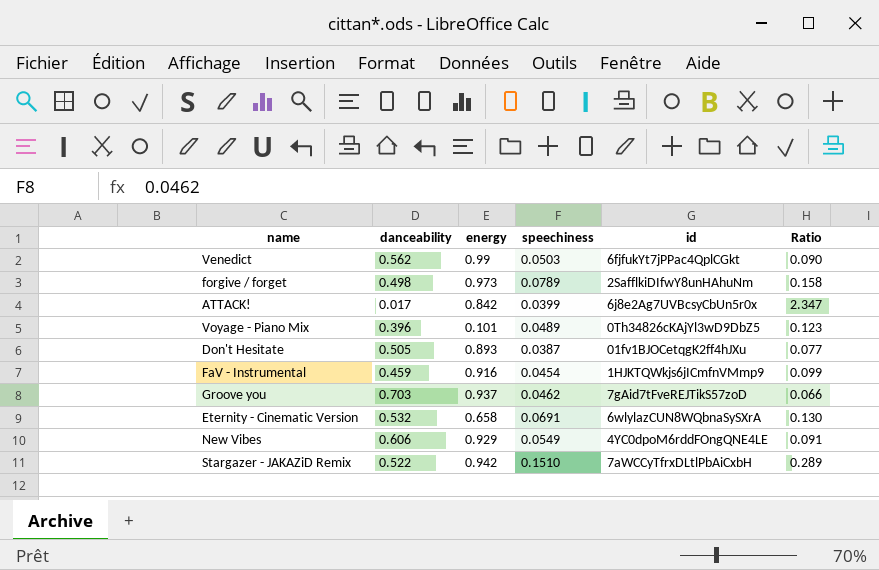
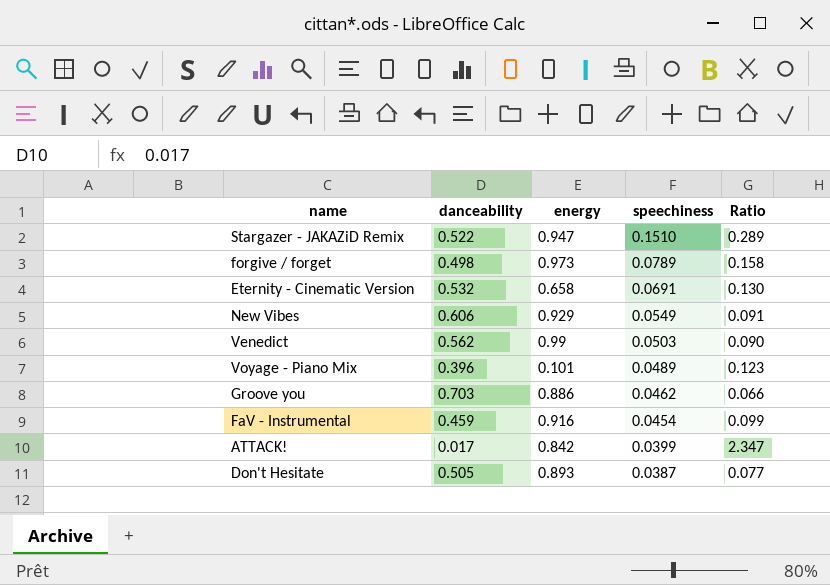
row order: none -> speechiness descending
column id | position: 5 -> none
Stargazer - JAKAZiD Remix | energy: 0.942 -> 0.947
Groove you | energy: 0.937 -> 0.886

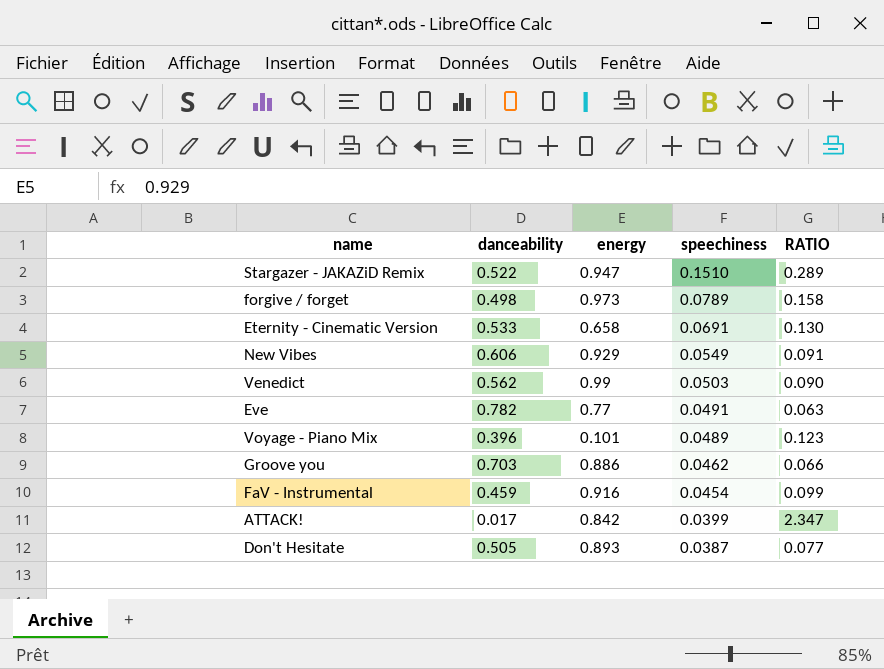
column name: Ratio -> RATIO
Eternity - Cinematic Version | danceability: 0.532 -> 0.533
row Eve: none -> 0.782 | 0.77 | 0.0491 | 0.063

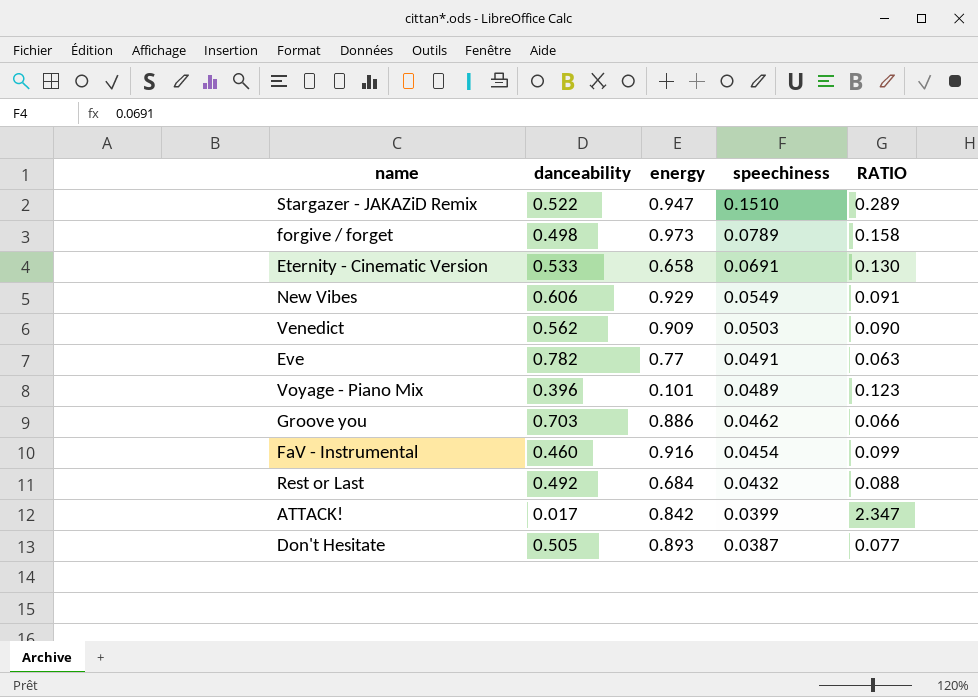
Venedict | energy: 0.99 -> 0.909
FaV - Instrumental | danceability: 0.459 -> 0.460
row Rest or Last: none -> 0.492 | 0.684 | 0.0432 | 0.088

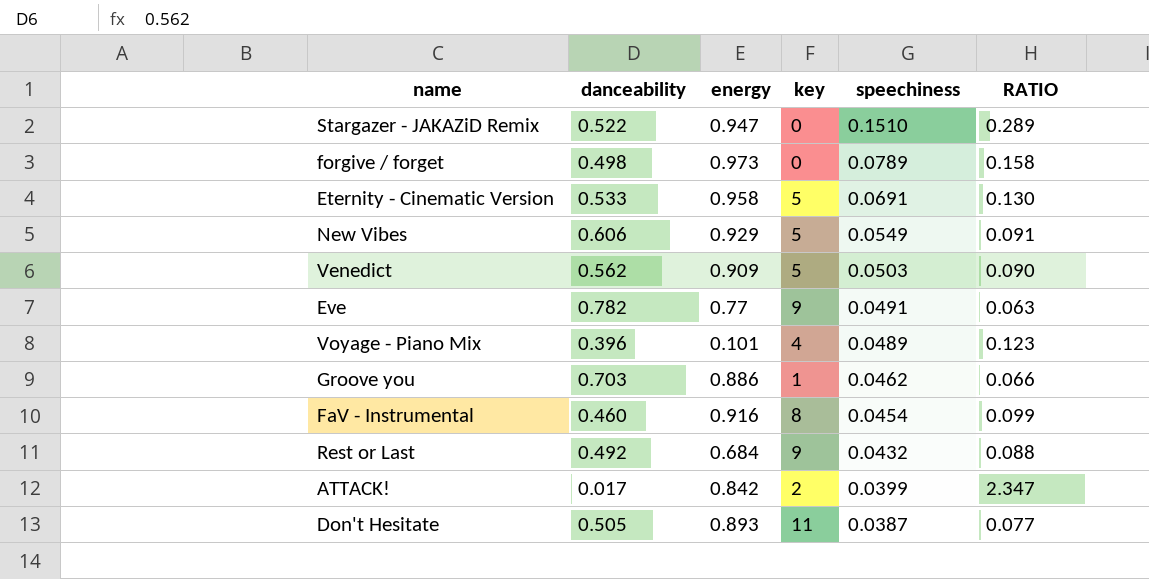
column key | position: none -> 4
Eternity - Cinematic Version | energy: 0.658 -> 0.958

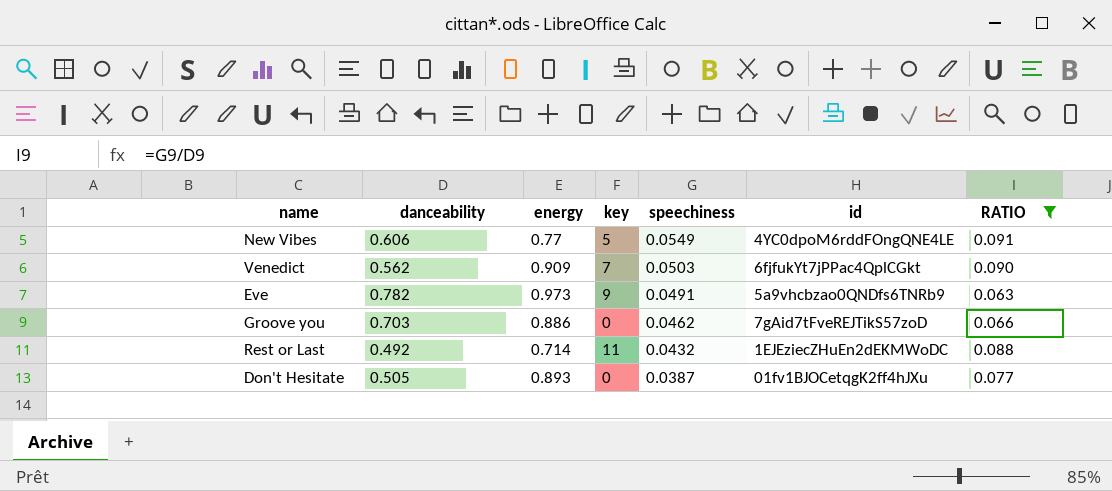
filter: none -> RATIO <= 0.091
column id | position: none -> 6
New Vibes | energy: 0.929 -> 0.77
Venedict | key: 5 -> 7
Eve | energy: 0.77 -> 0.973
Groove you | key: 1 -> 0
Rest or Last | energy: 0.684 -> 0.714
Rest or Last | key: 9 -> 11
Don't Hesitate | key: 11 -> 0

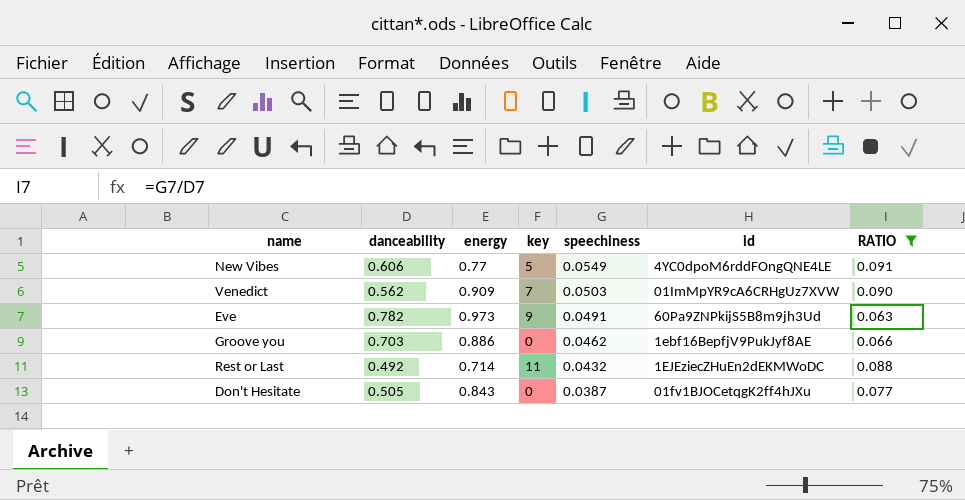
Venedict | id: 6fjfukYt7jPPac4QplCGkt -> 01ImMpYR9cA6CRHgUz7XVW
Eve | id: 5a9vhcbzao0QNDfs6TNRb9 -> 60Pa9ZNPkijS5B8m9jh3Ud
Groove you | id: 7gAid7tFveREJTikS57zoD -> 1ebf16BepfjV9PukJyf8AE
Don't Hesitate | energy: 0.893 -> 0.843

